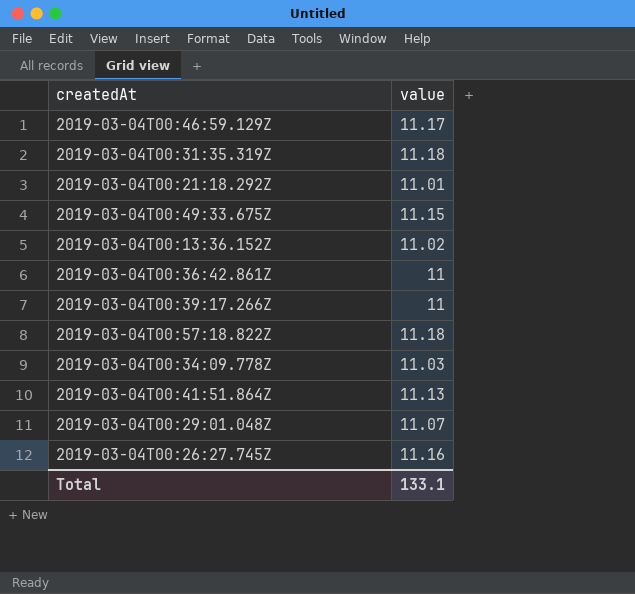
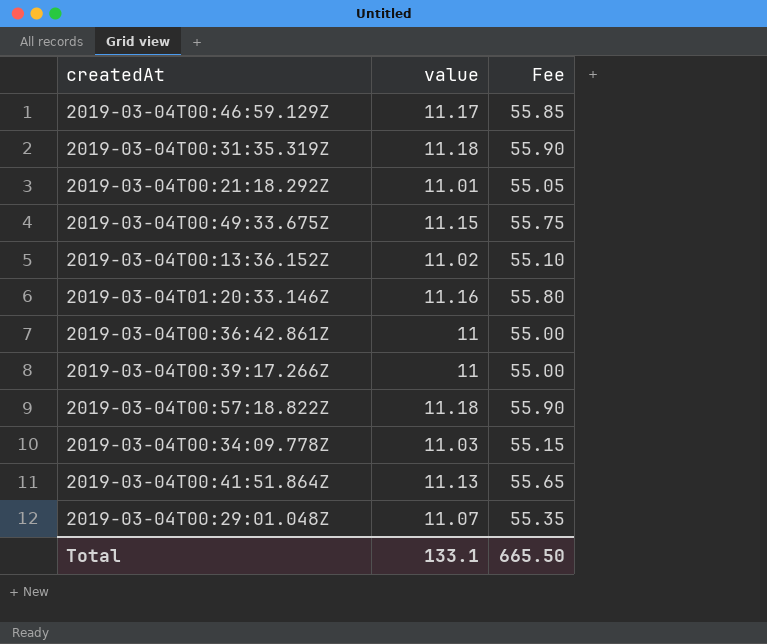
column Fee | formula: none -> [value] * 5
row 2019-03-04T00:26:27.745Z: 11.16 -> none
row 2019-03-04T01:20:33.146Z: none -> 11.16 | 55.80

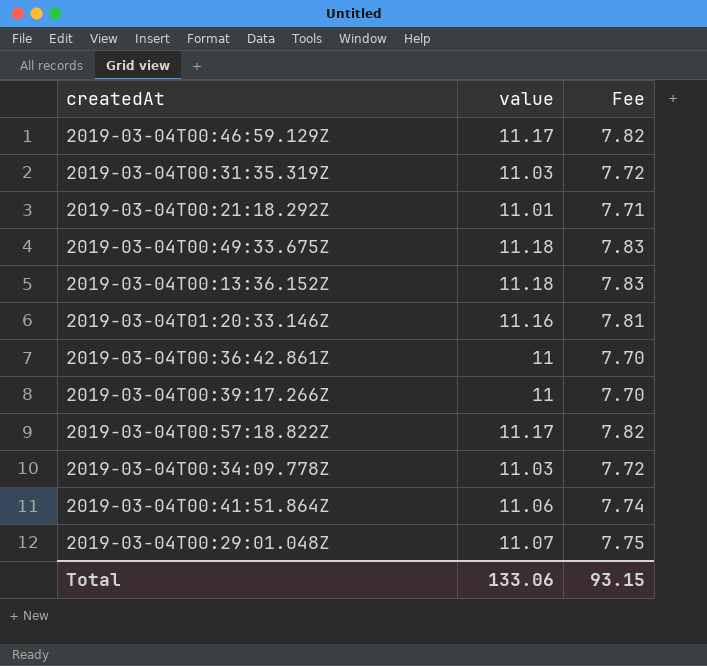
column Fee | formula: [value] * 5 -> [value] * 0.7
2019-03-04T00:31:35.319Z | value: 11.18 -> 11.03
2019-03-04T00:49:33.675Z | value: 11.15 -> 11.18
2019-03-04T00:13:36.152Z | value: 11.02 -> 11.18
2019-03-04T00:57:18.822Z | value: 11.18 -> 11.17
2019-03-04T00:41:51.864Z | value: 11.13 -> 11.06
Total | value: 133.1 -> 133.06
Total | Fee: 665.50 -> 93.15

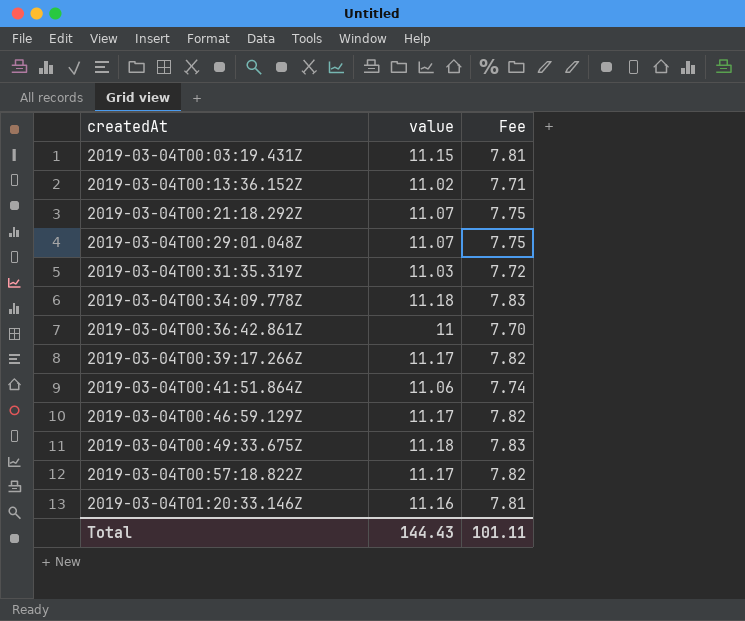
row order: none -> createdAt ascending
row 2019-03-04T00:03:19.431Z: none -> 11.15 | 7.81
2019-03-04T00:13:36.152Z | value: 11.18 -> 11.02
2019-03-04T00:13:36.152Z | Fee: 7.83 -> 7.71
2019-03-04T00:21:18.292Z | value: 11.01 -> 11.07
2019-03-04T00:21:18.292Z | Fee: 7.71 -> 7.75
2019-03-04T00:34:09.778Z | value: 11.03 -> 11.18
2019-03-04T00:34:09.778Z | Fee: 7.72 -> 7.83
2019-03-04T00:39:17.266Z | value: 11 -> 11.17
2019-03-04T00:39:17.266Z | Fee: 7.70 -> 7.82
Total | value: 133.06 -> 144.43
Total | Fee: 93.15 -> 101.11

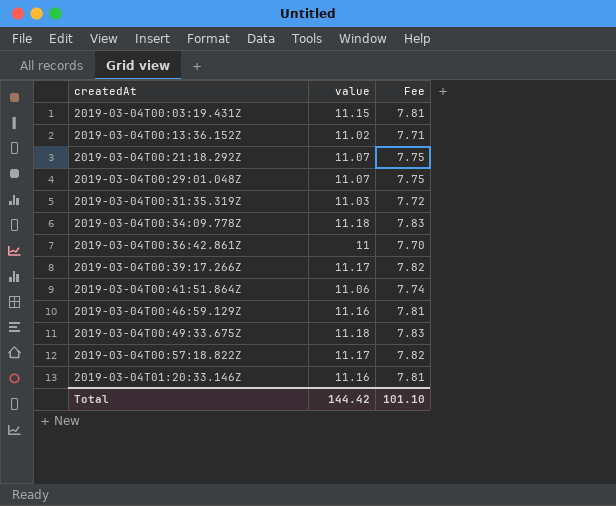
2019-03-04T00:46:59.129Z | value: 11.17 -> 11.16
2019-03-04T00:46:59.129Z | Fee: 7.82 -> 7.81
Total | value: 144.43 -> 144.42
Total | Fee: 101.11 -> 101.10

